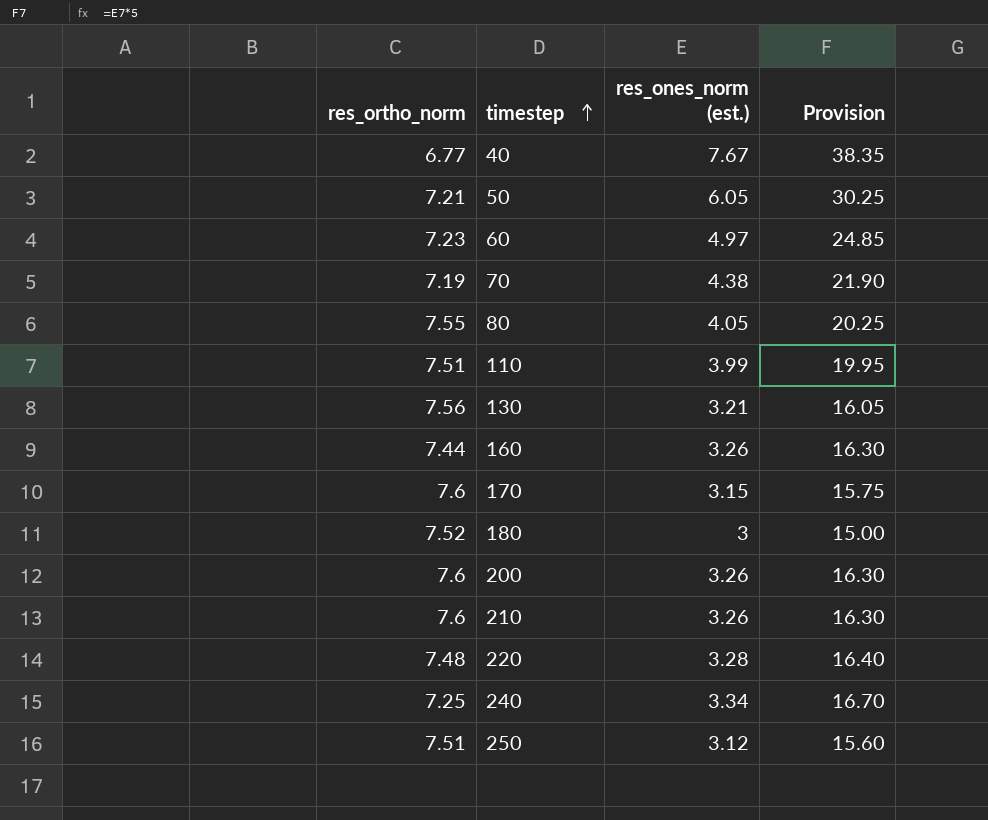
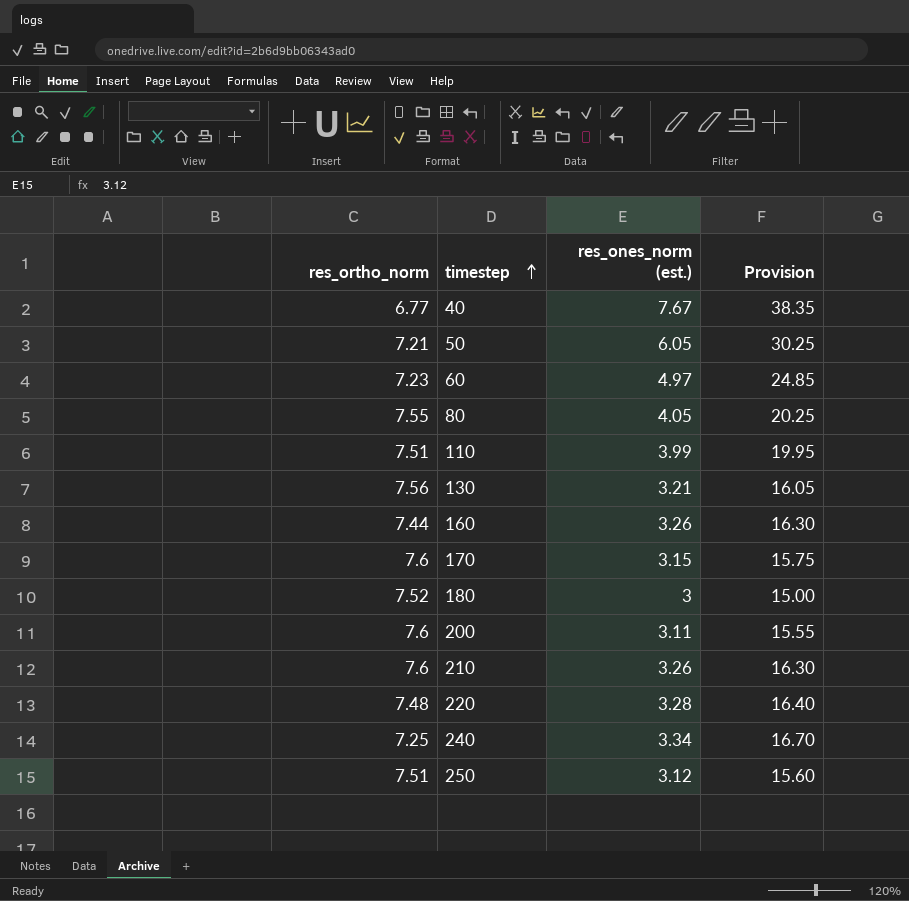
row 70: 7.19 | 4.38 | 21.90 -> none
200 | res_ones_norm (est.): 3.26 -> 3.11
200 | Provision: 16.30 -> 15.55

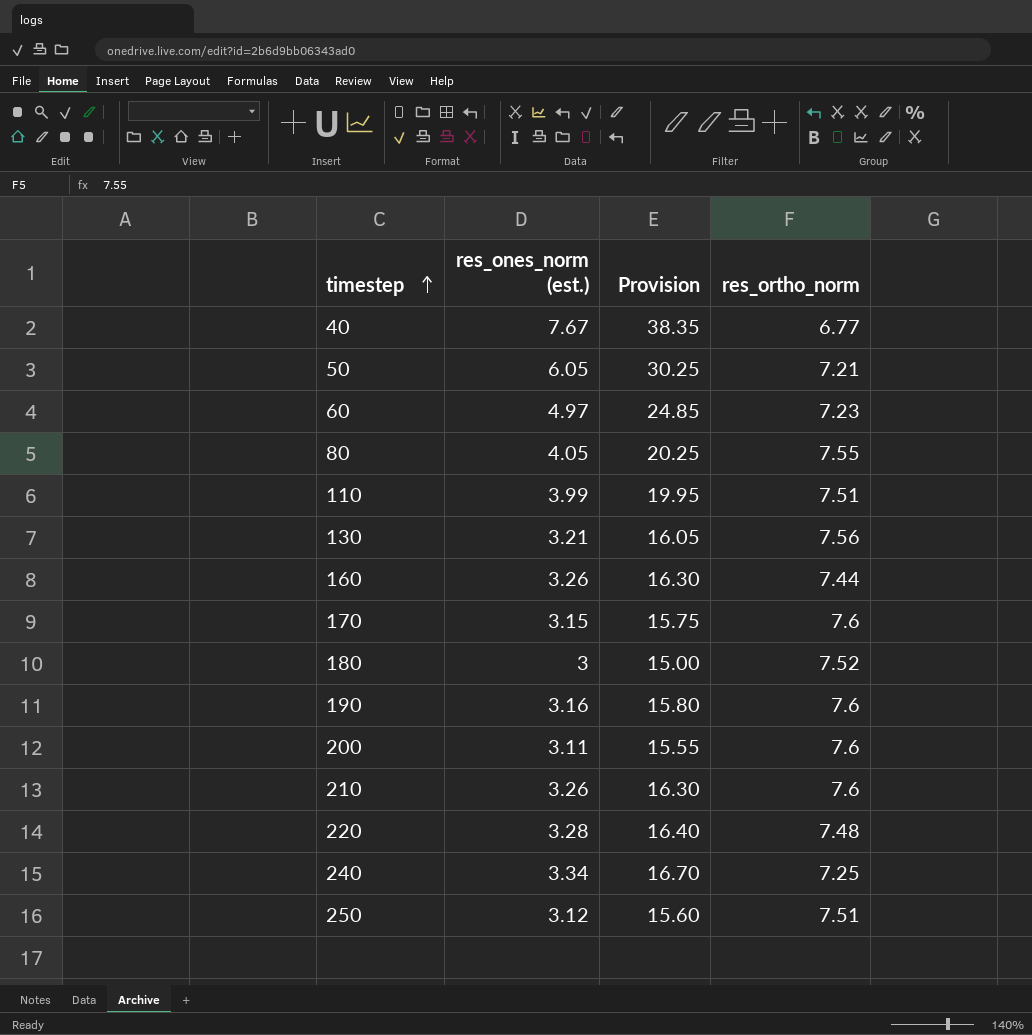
column res_ortho_norm | position: 1 -> 4
row 190: none -> 3.16 | 15.80 | 7.6

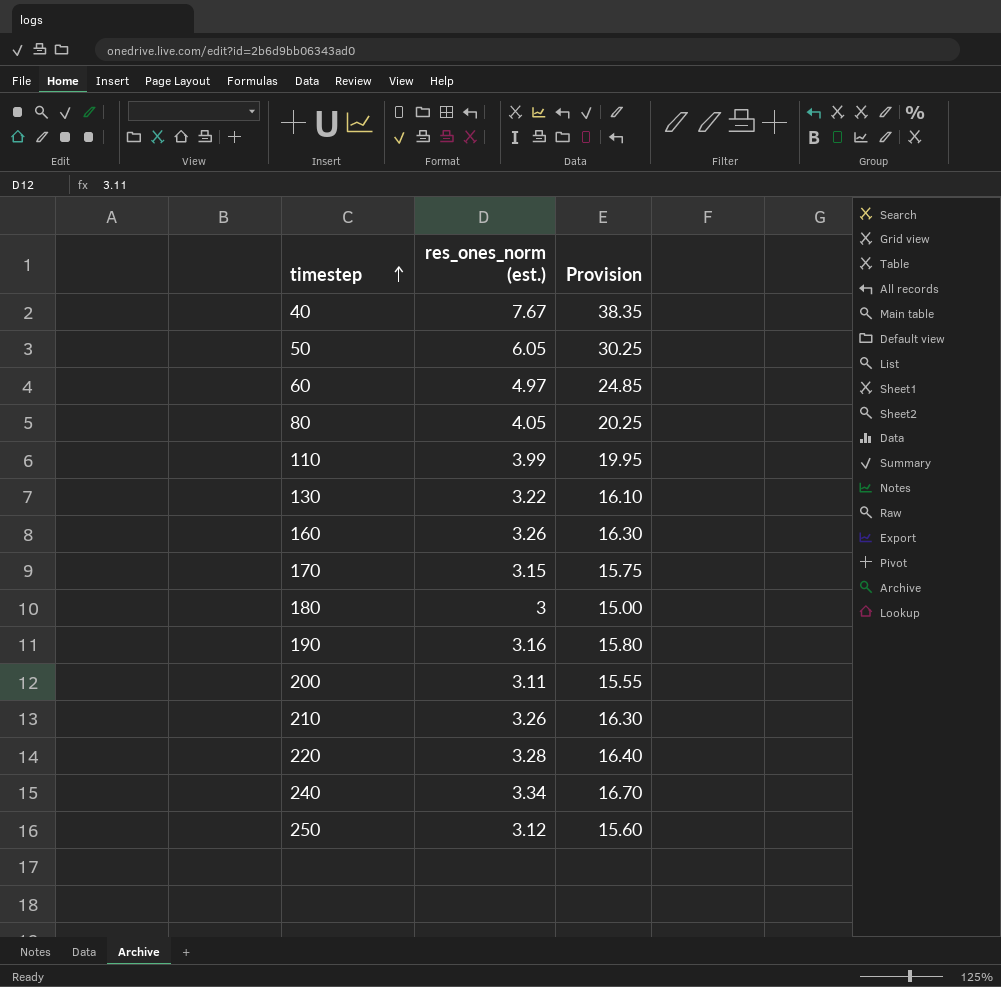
column res_ortho_norm | position: 4 -> none
130 | res_ones_norm (est.): 3.21 -> 3.22
130 | Provision: 16.05 -> 16.10

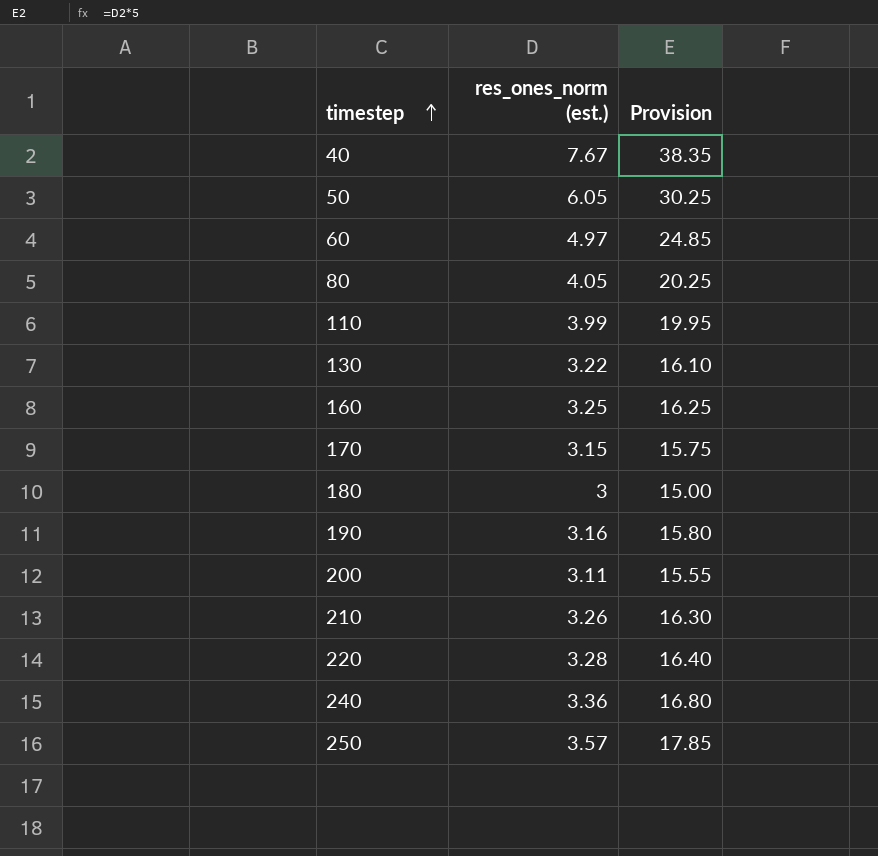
160 | res_ones_norm (est.): 3.26 -> 3.25
160 | Provision: 16.30 -> 16.25
240 | res_ones_norm (est.): 3.34 -> 3.36
240 | Provision: 16.70 -> 16.80
250 | res_ones_norm (est.): 3.12 -> 3.57
250 | Provision: 15.60 -> 17.85

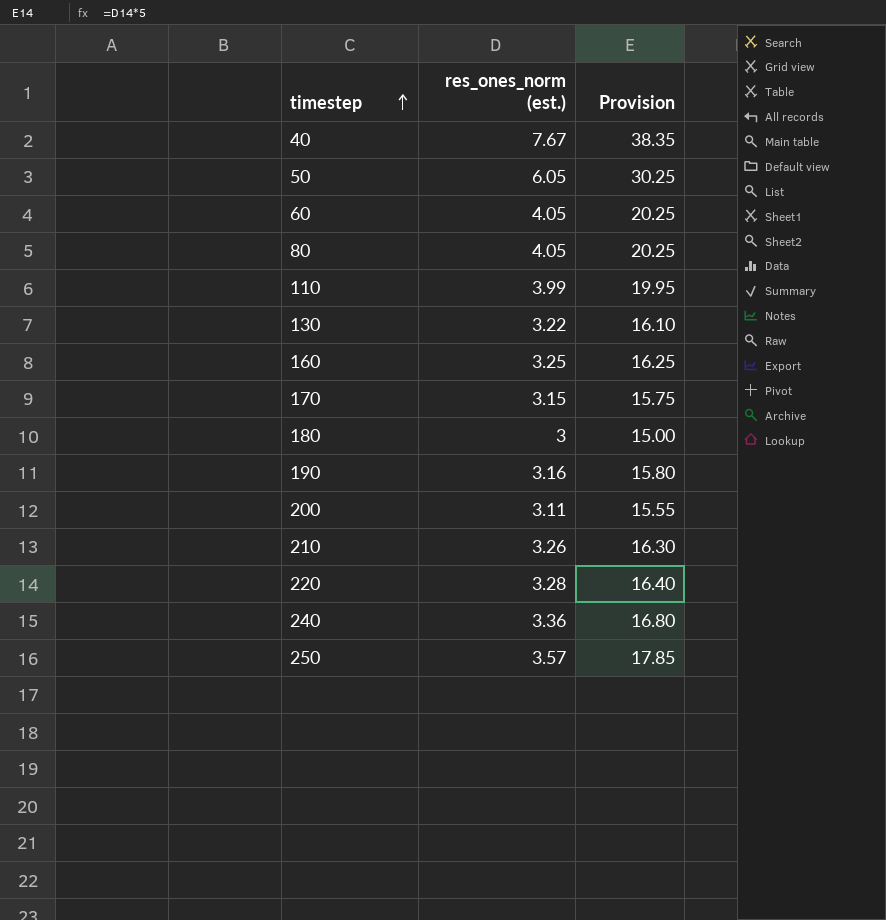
60 | res_ones_norm (est.): 4.97 -> 4.05
60 | Provision: 24.85 -> 20.25

